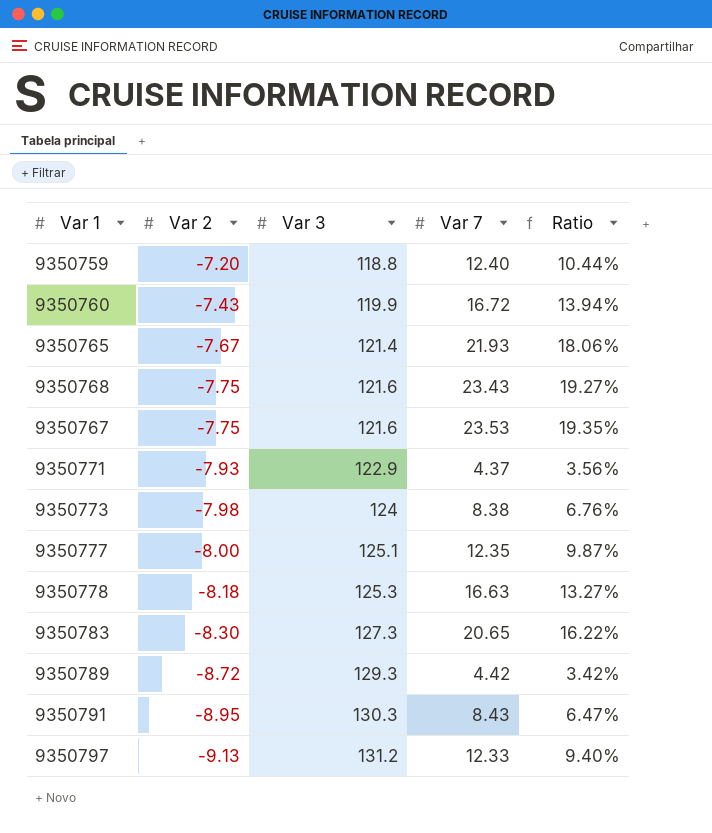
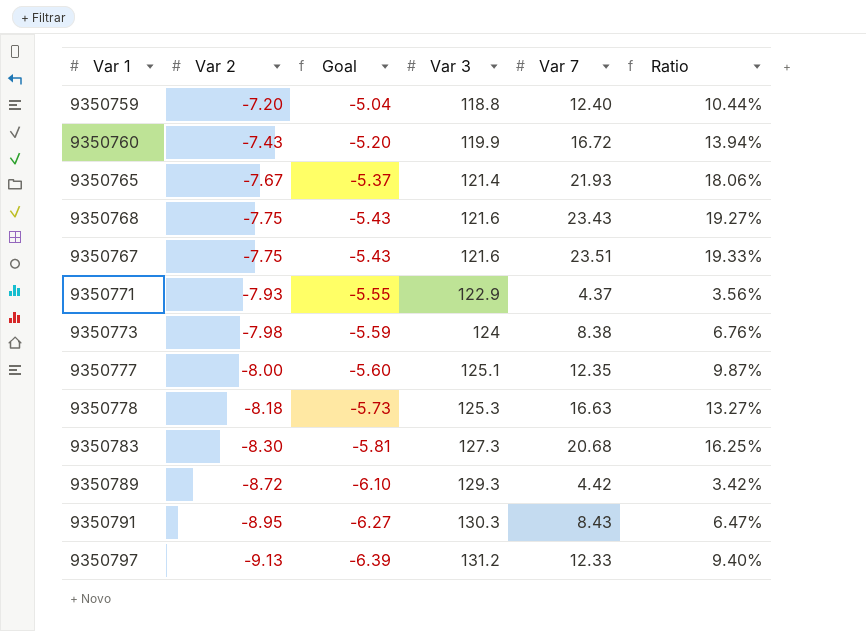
column Goal | formula: none -> [Var 2] * 0.7
9350767 | Var 7: 23.53 -> 23.51
9350767 | Ratio: 19.35% -> 19.33%
9350783 | Var 7: 20.65 -> 20.68
9350783 | Ratio: 16.22% -> 16.25%

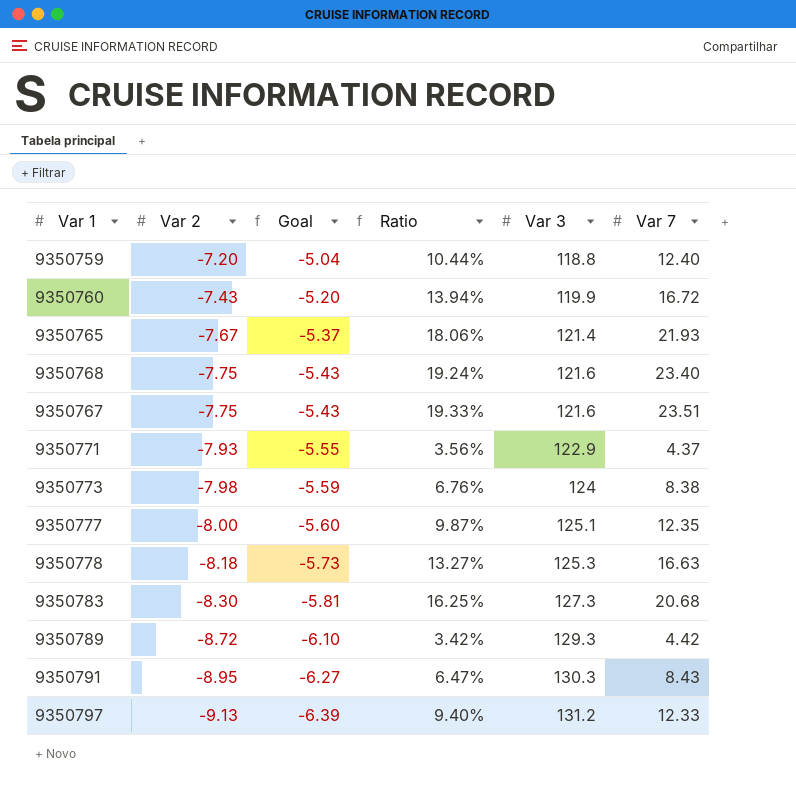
column Ratio | position: 6 -> 4
9350768 | Ratio: 19.27% -> 19.24%
9350768 | Var 7: 23.43 -> 23.40

